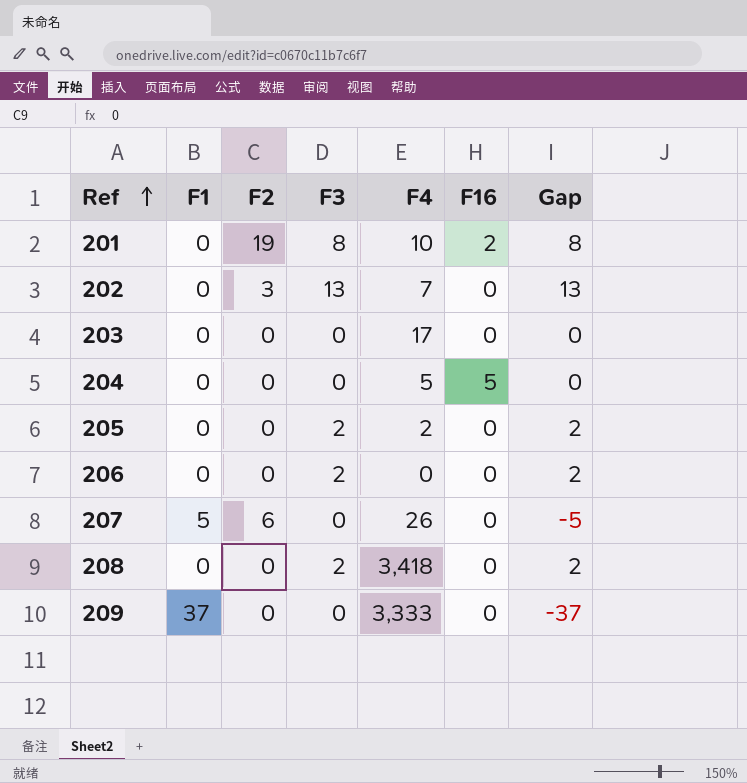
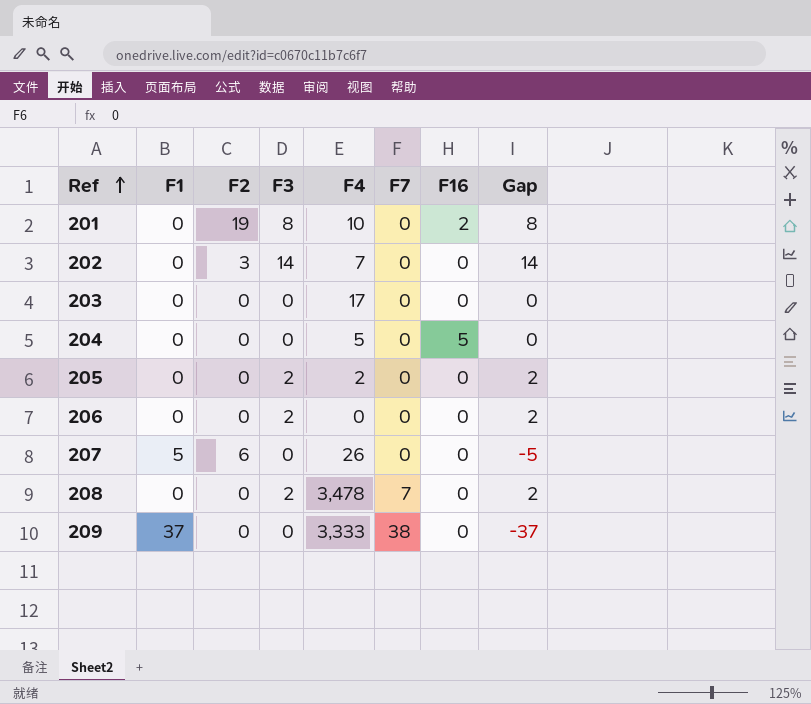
column F7 | position: none -> 6
202 | F3: 13 -> 14
202 | Gap: 13 -> 14
208 | F4: 3,418 -> 3,478

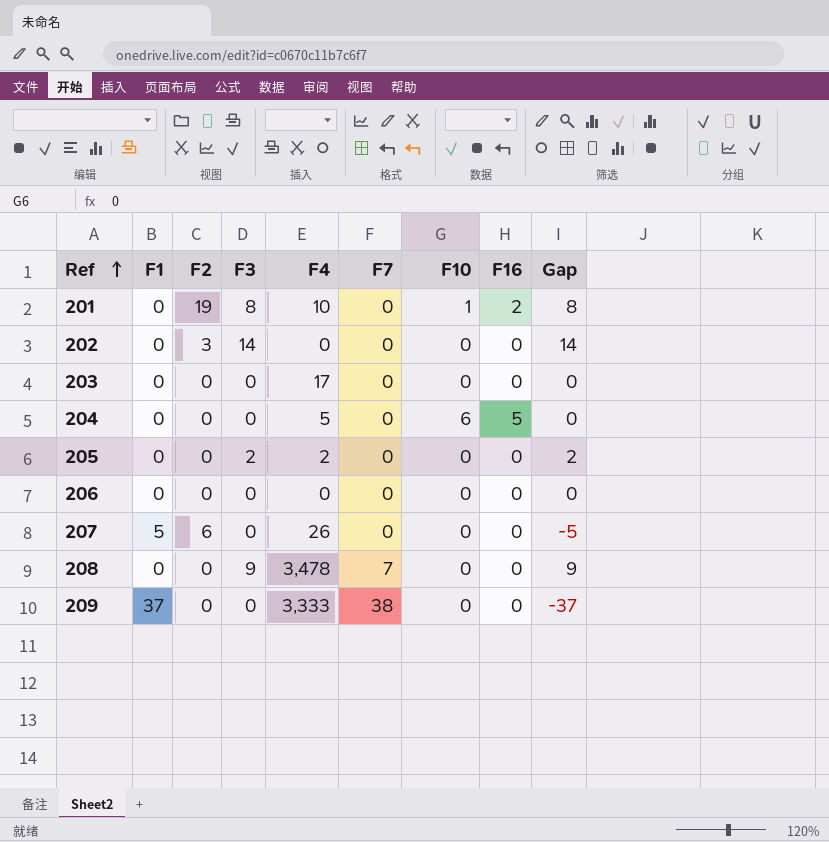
column F10 | position: none -> 7
202 | F4: 7 -> 0
206 | F3: 2 -> 0
206 | Gap: 2 -> 0
208 | F3: 2 -> 9
208 | Gap: 2 -> 9

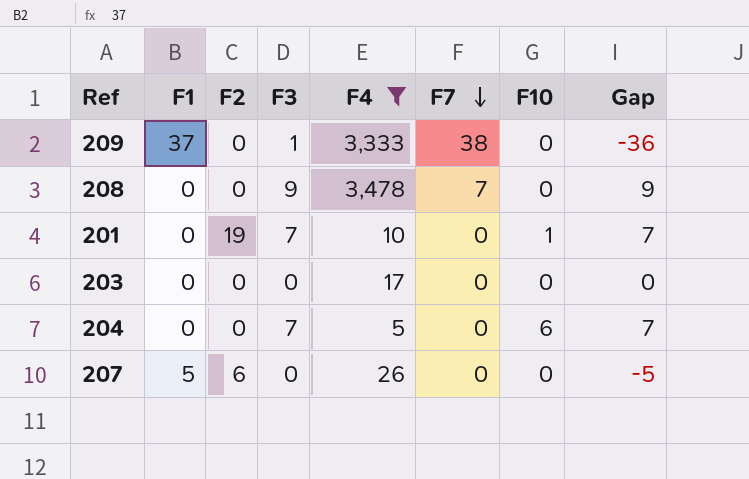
filter: none -> F4 >= 5
row order: Ref ascending -> F7 descending
column F16 | position: 8 -> none
209 | F3: 0 -> 1
209 | Gap: -37 -> -36
201 | F3: 8 -> 7
201 | Gap: 8 -> 7
204 | F3: 0 -> 7
204 | Gap: 0 -> 7

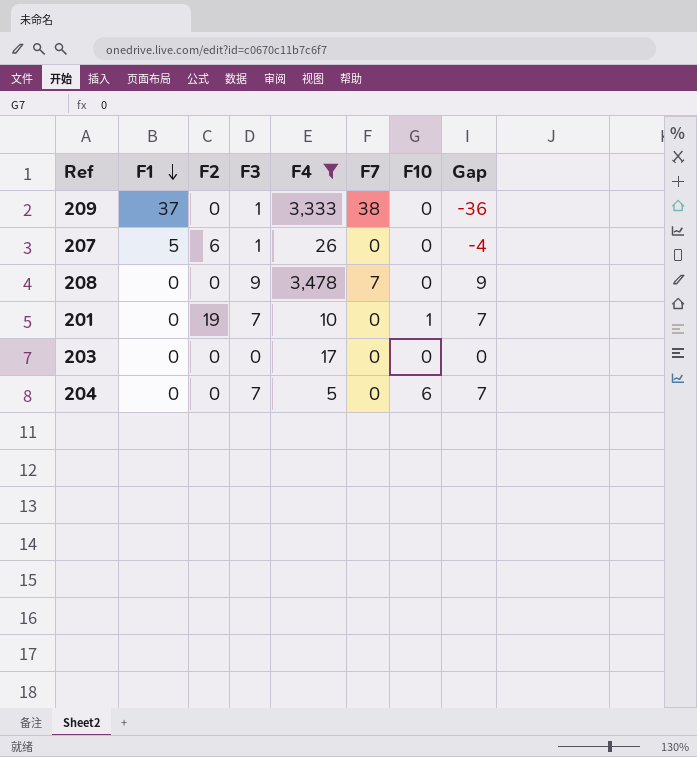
row order: F7 descending -> F1 descending
207 | F3: 0 -> 1
207 | Gap: -5 -> -4

